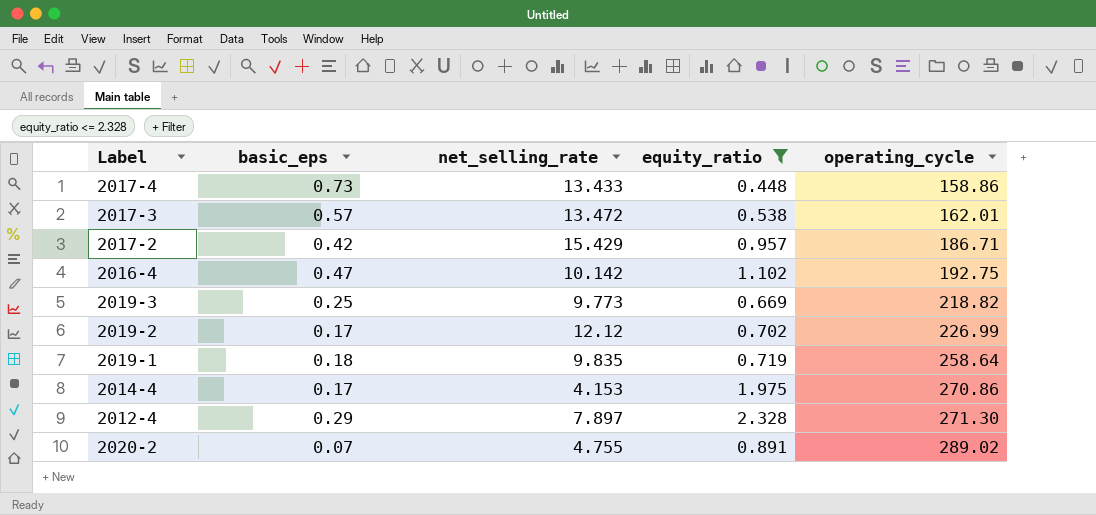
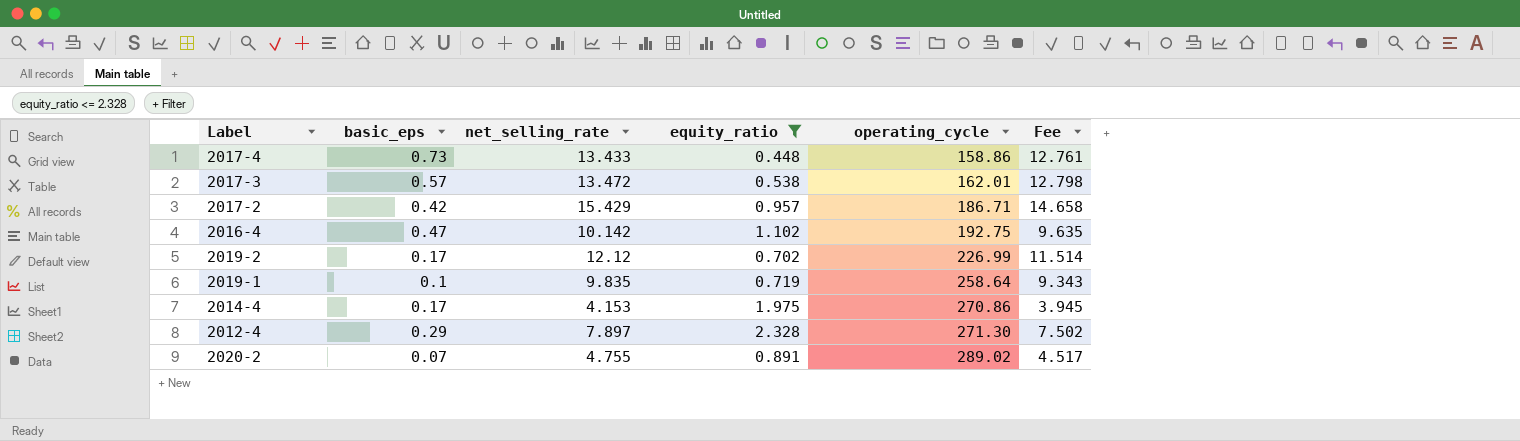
column Fee | formula: none -> [net_selling_rate] * 0.95
row 2019-3: 0.25 | 9.773 | 0.669 | 218.82 -> none
2019-1 | basic_eps: 0.18 -> 0.1

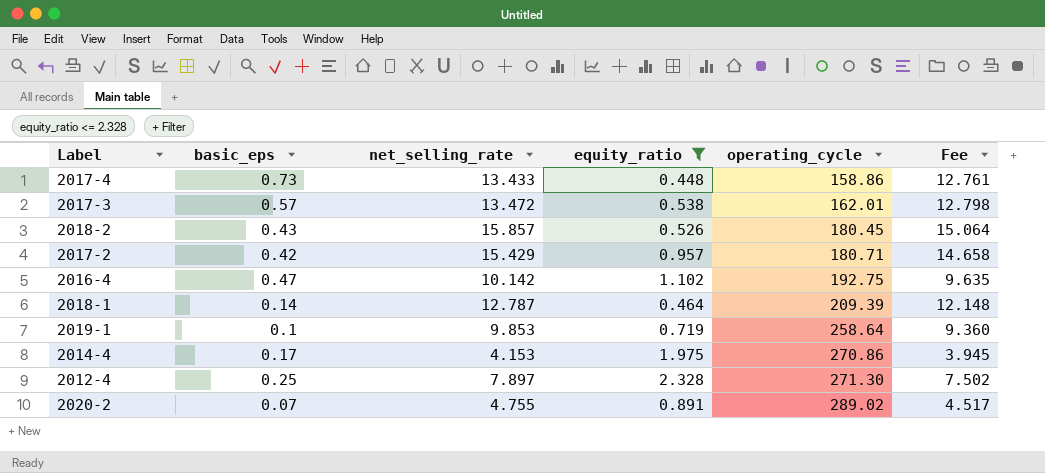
row 2019-2: 0.17 | 12.12 | 0.702 | 226.99 | 11.514 -> none
row 2018-2: none -> 0.43 | 15.857 | 0.526 | 180.45 | 15.064
2017-2 | operating_cycle: 186.71 -> 180.71
row 2018-1: none -> 0.14 | 12.787 | 0.464 | 209.39 | 12.148
2019-1 | net_selling_rate: 9.835 -> 9.853
2019-1 | Fee: 9.343 -> 9.360
2012-4 | basic_eps: 0.29 -> 0.25

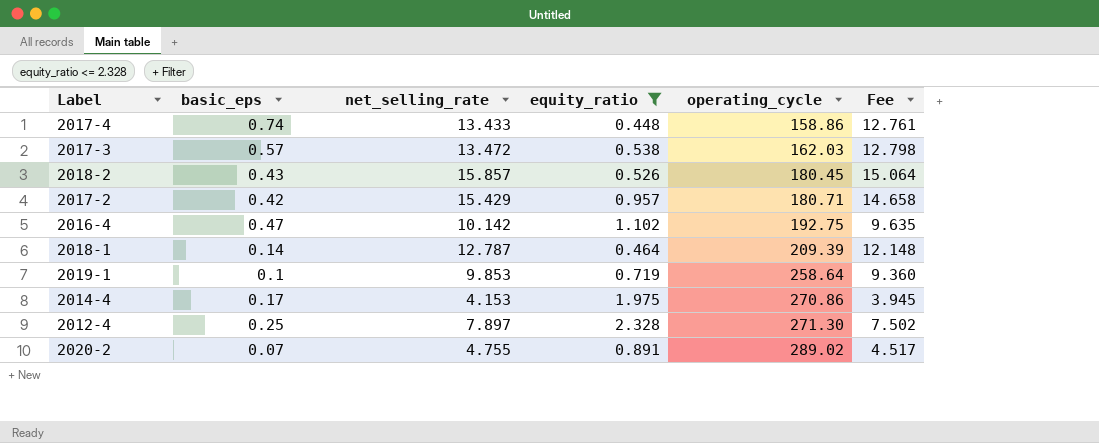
2017-4 | basic_eps: 0.73 -> 0.74
2017-3 | operating_cycle: 162.01 -> 162.03

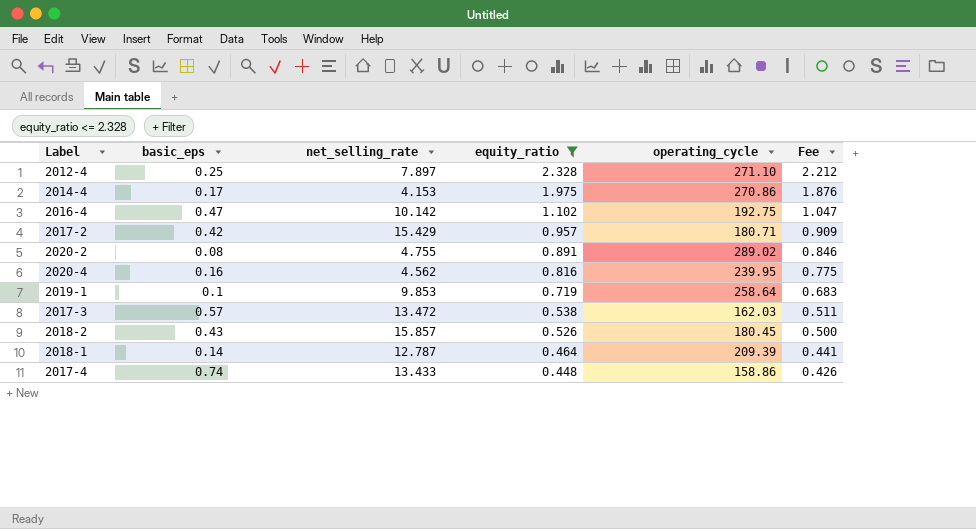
row order: operating_cycle ascending -> equity_ratio descending
column Fee | formula: [net_selling_rate] * 0.95 -> [equity_ratio] * 0.95
2012-4 | operating_cycle: 271.30 -> 271.10
2020-2 | basic_eps: 0.07 -> 0.08
row 2020-4: none -> 0.16 | 4.562 | 0.816 | 239.95 | 0.775

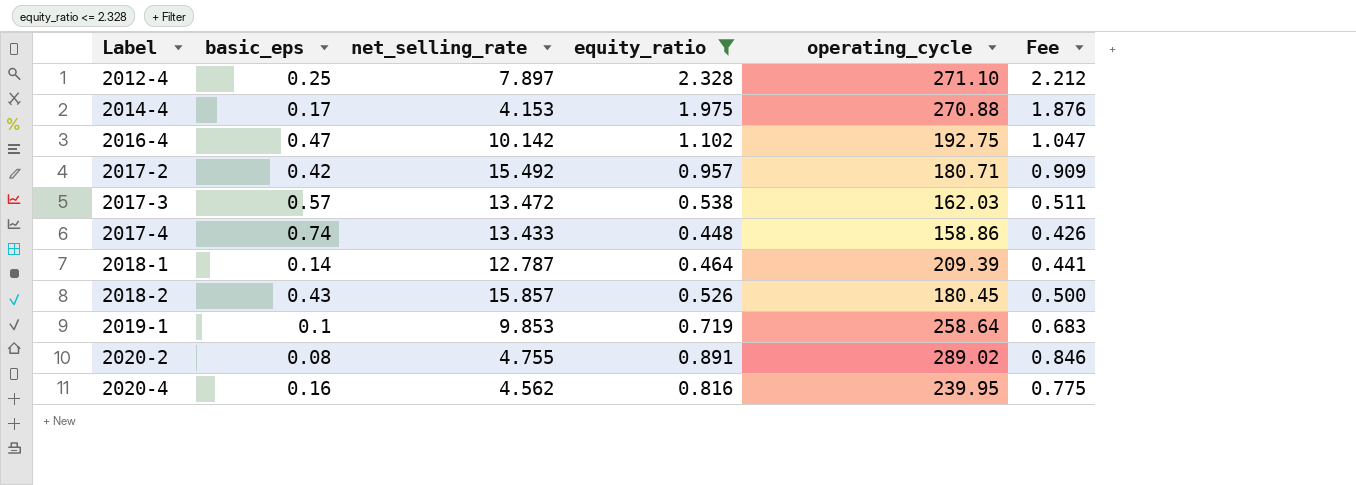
row order: equity_ratio descending -> Label ascending
2014-4 | operating_cycle: 270.86 -> 270.88
2017-2 | net_selling_rate: 15.429 -> 15.492

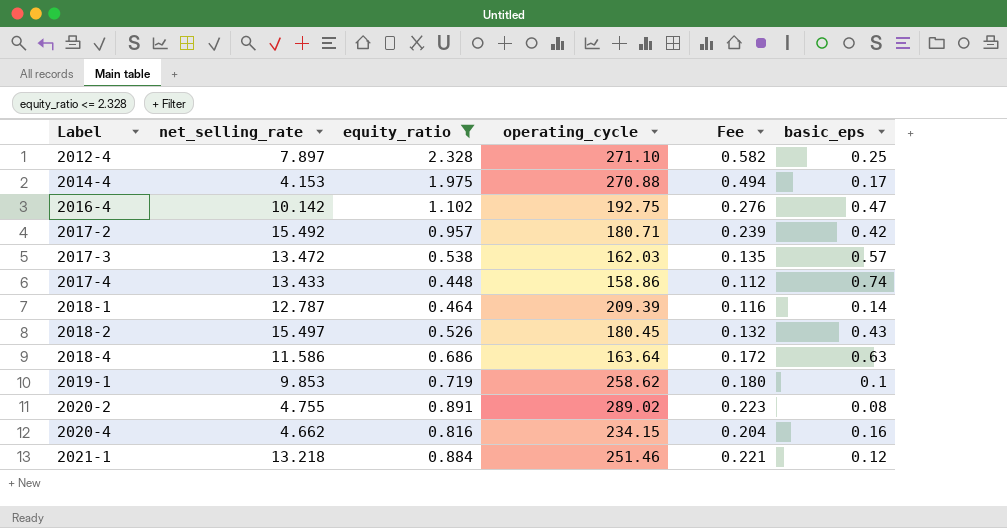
column Fee | formula: [equity_ratio] * 0.95 -> [equity_ratio] * 0.25
column basic_eps | position: 2 -> 6
2018-2 | net_selling_rate: 15.857 -> 15.497
row 2018-4: none -> 11.586 | 0.686 | 163.64 | 0.172 | 0.63
2019-1 | operating_cycle: 258.64 -> 258.62
2020-4 | net_selling_rate: 4.562 -> 4.662
2020-4 | operating_cycle: 239.95 -> 234.15
row 2021-1: none -> 13.218 | 0.884 | 251.46 | 0.221 | 0.12

